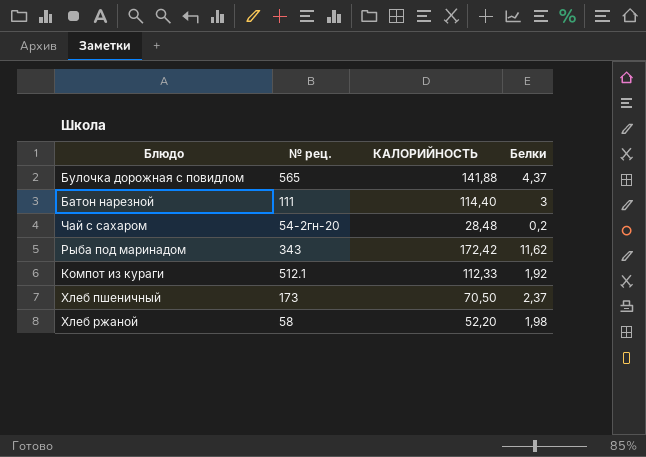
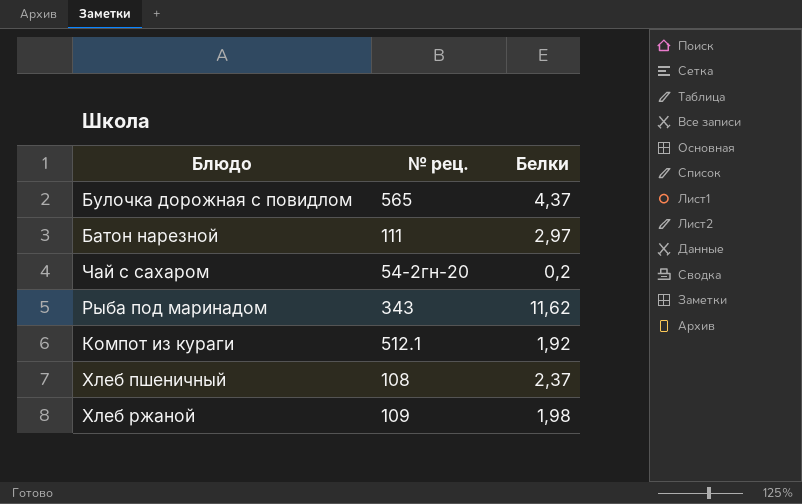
column КАЛОРИЙНОСТЬ | position: 3 -> none
Батон нарезной | Белки: 3 -> 2,97
Хлеб пшеничный | № рец.: 173 -> 108
Хлеб ржаной | № рец.: 58 -> 109

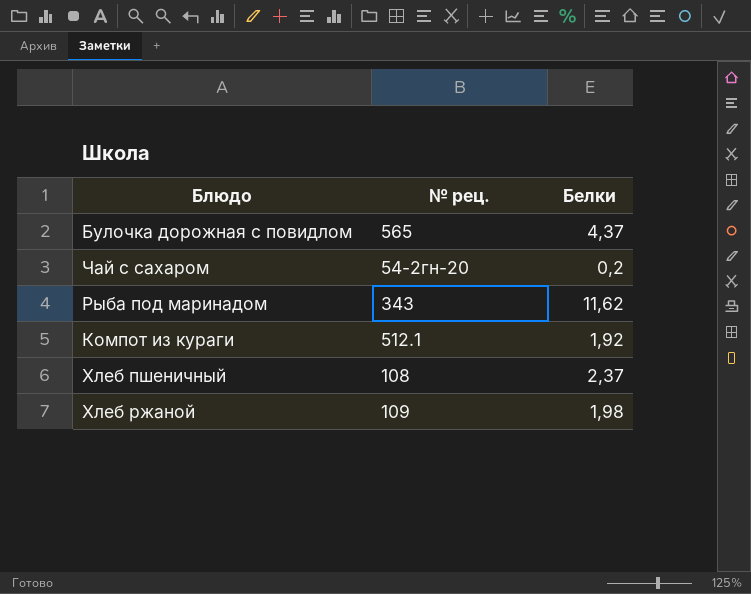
row Батон нарезной: 111 | 2,97 -> none

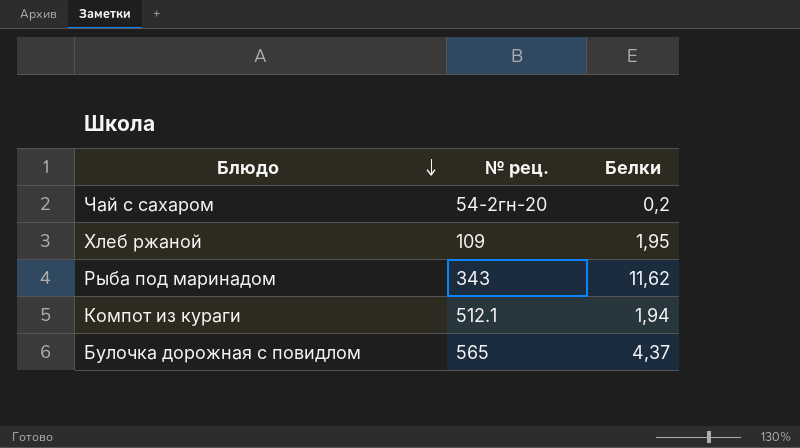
row order: none -> Блюдо descending
row Хлеб пшеничный: 108 | 2,37 -> none
Хлеб ржаной | Белки: 1,98 -> 1,95
Компот из кураги | Белки: 1,92 -> 1,94

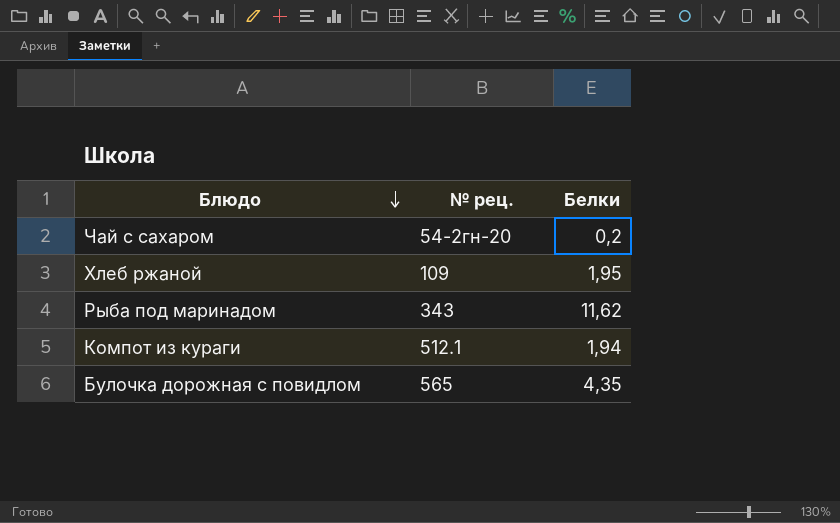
Булочка дорожная с повидлом | Белки: 4,37 -> 4,35

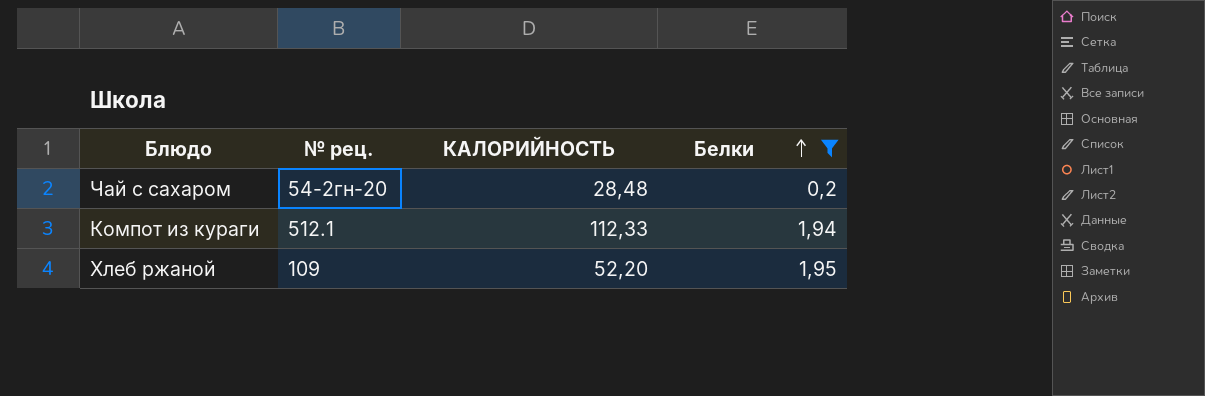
filter: none -> Белки <= 1,95
row order: Блюдо descending -> Белки ascending
column КАЛОРИЙНОСТЬ | position: none -> 3

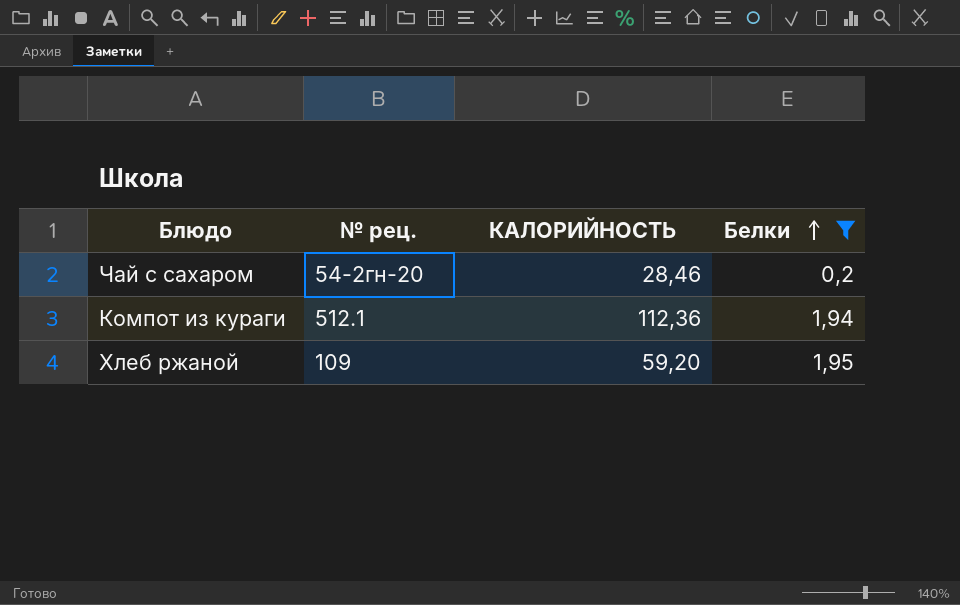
Чай с сахаром | КАЛОРИЙНОСТЬ: 28,48 -> 28,46
Компот из кураги | КАЛОРИЙНОСТЬ: 112,33 -> 112,36
Хлеб ржаной | КАЛОРИЙНОСТЬ: 52,20 -> 59,20

